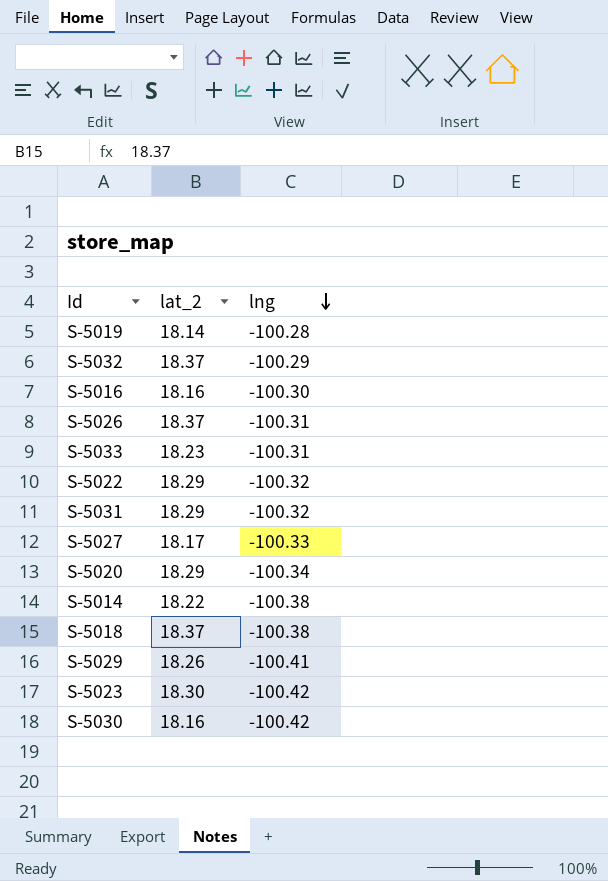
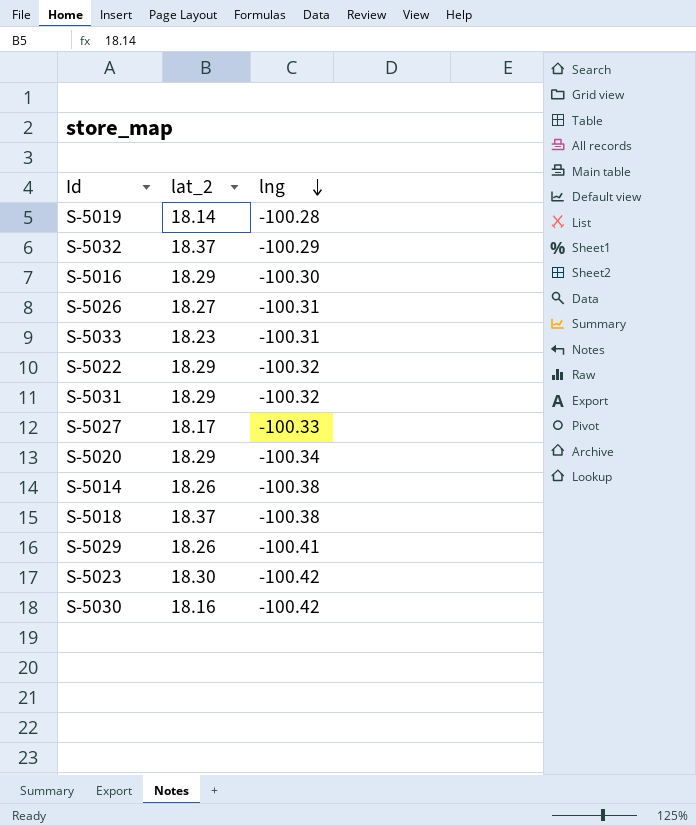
S-5016 | lat_2: 18.16 -> 18.29
S-5026 | lat_2: 18.37 -> 18.27
S-5014 | lat_2: 18.22 -> 18.26

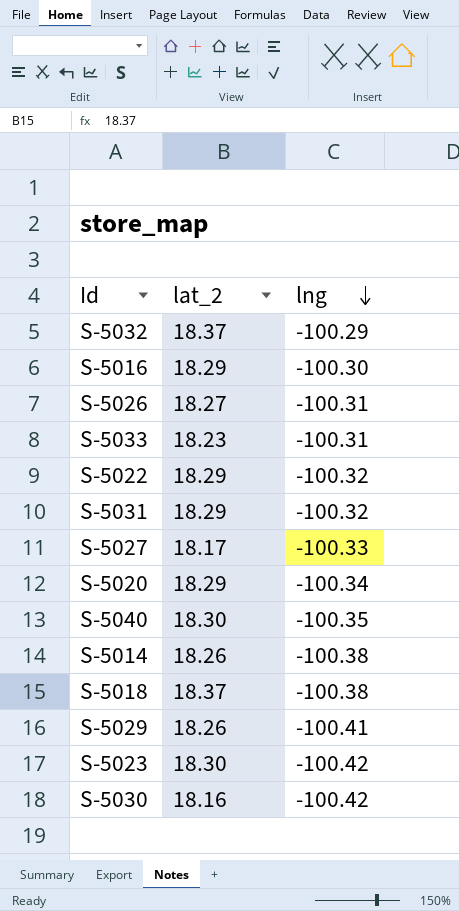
row S-5019: 18.14 | -100.28 -> none
row S-5040: none -> 18.30 | -100.35

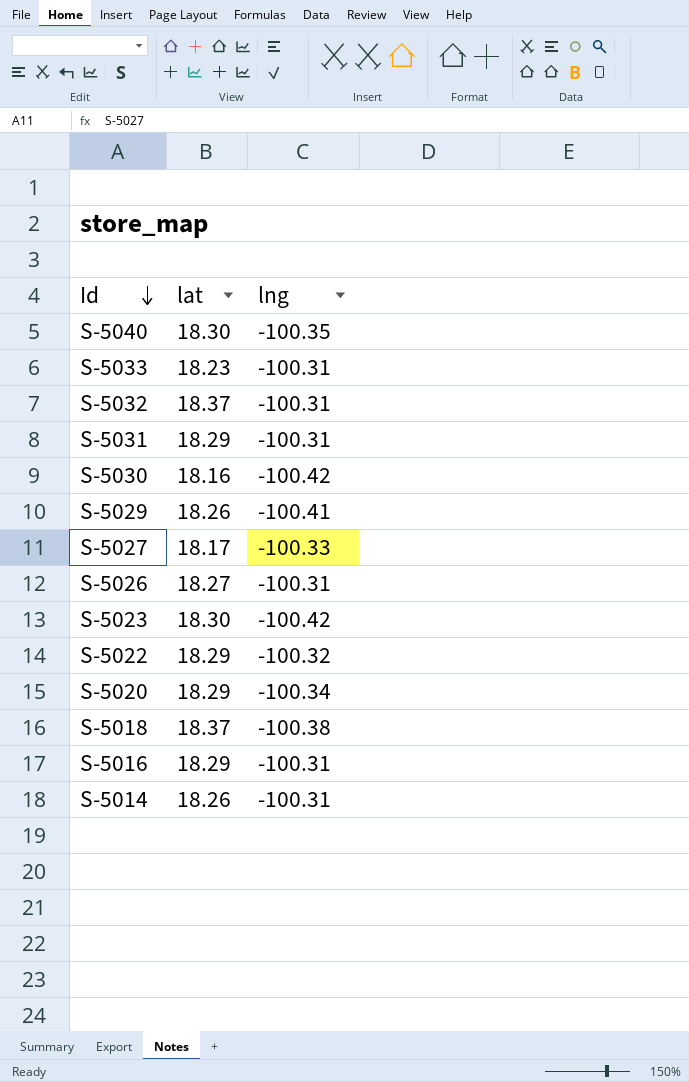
row order: lng descending -> Id descending
column name: lat_2 -> lat
S-5032 | lng: -100.29 -> -100.31
S-5031 | lng: -100.32 -> -100.31
S-5016 | lng: -100.30 -> -100.31
S-5014 | lng: -100.38 -> -100.31

